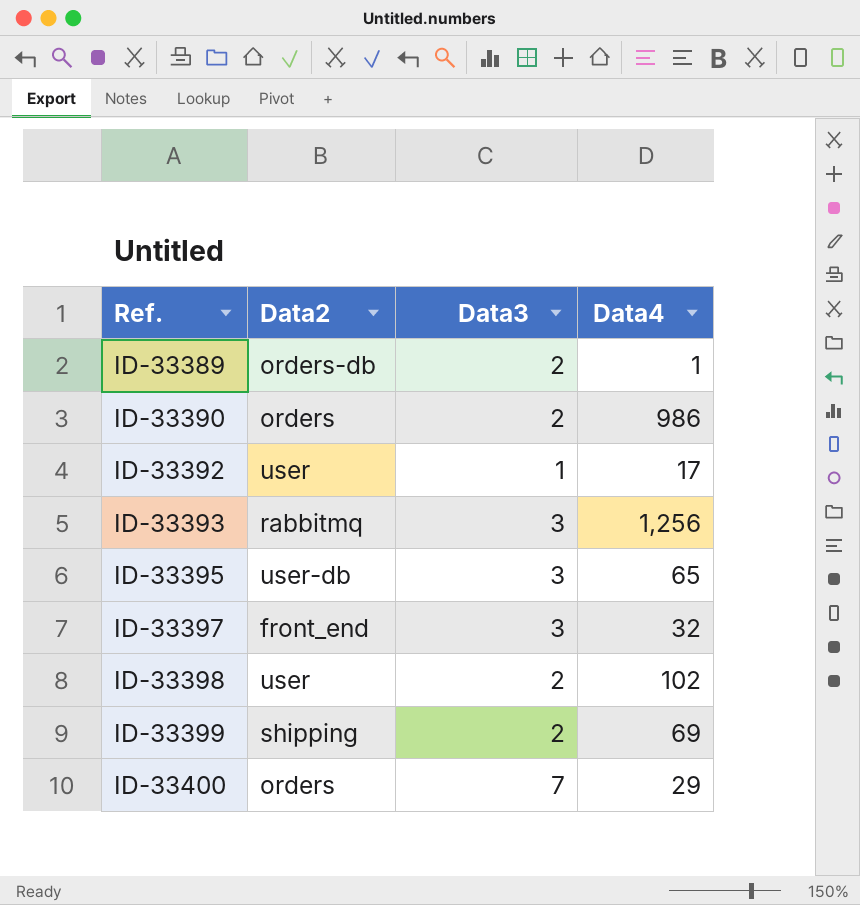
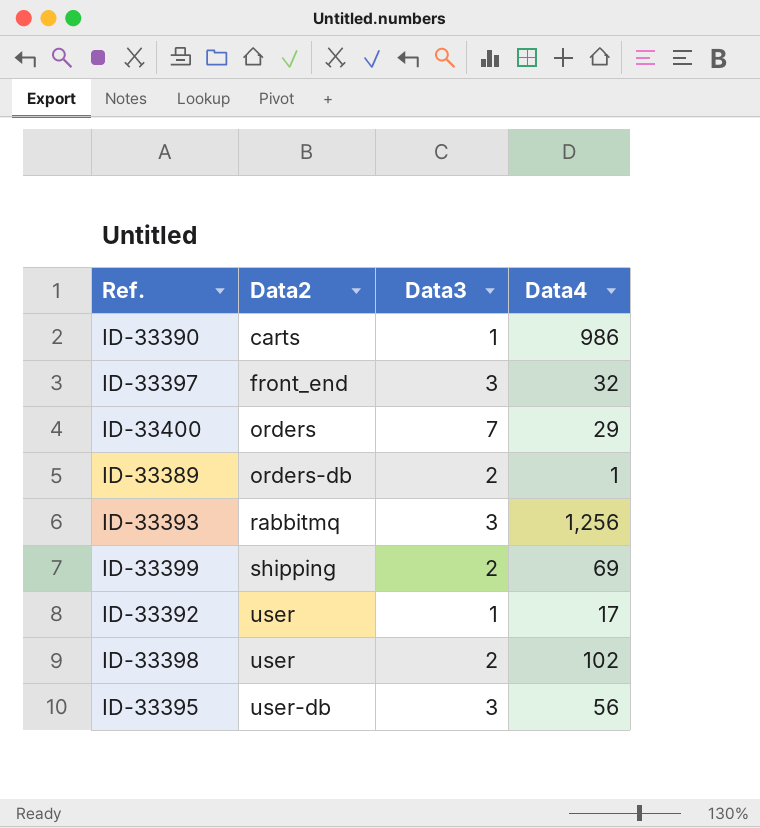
row order: Ref. ascending -> Data2 ascending
ID-33390 | Data2: orders -> carts
ID-33390 | Data3: 2 -> 1
ID-33395 | Data4: 65 -> 56

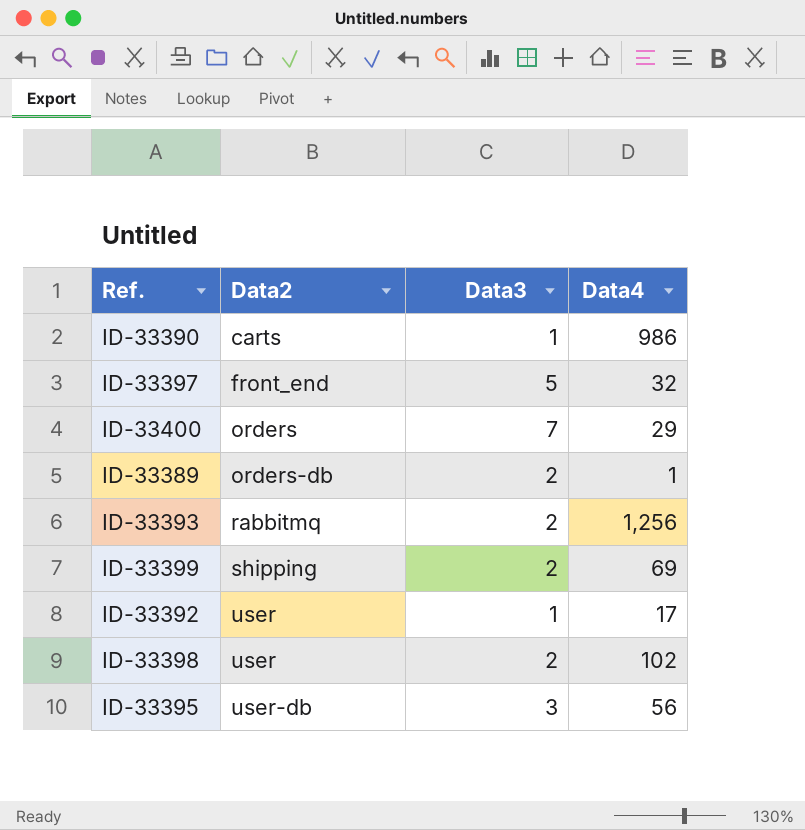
ID-33397 | Data3: 3 -> 5
ID-33393 | Data3: 3 -> 2

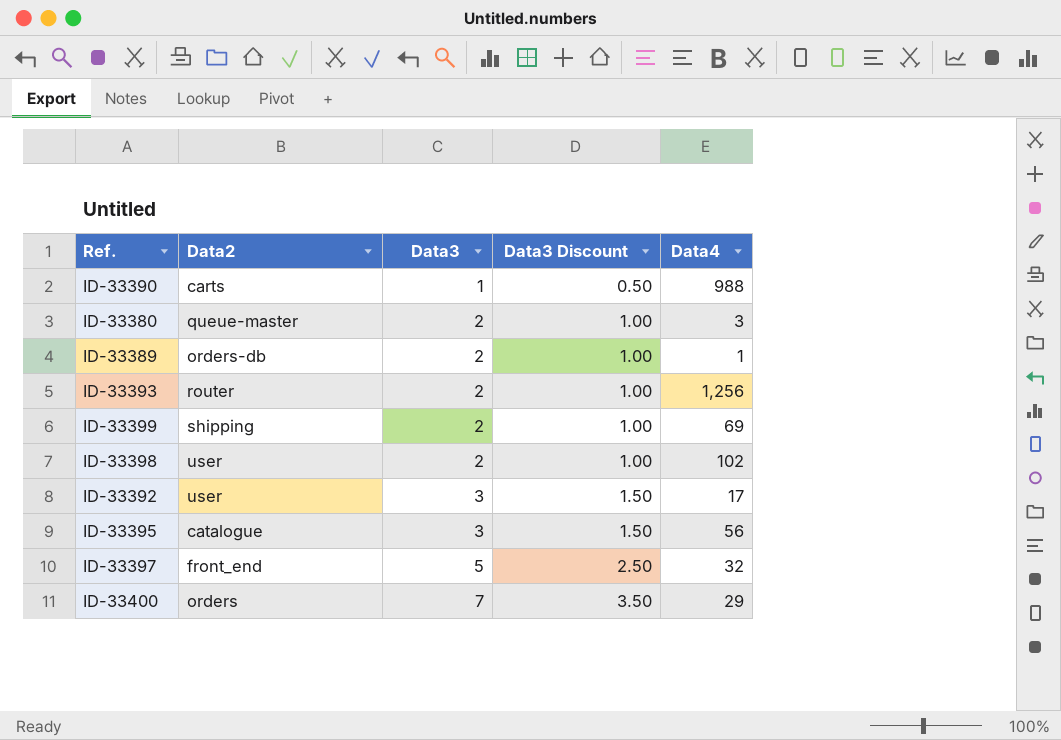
row order: Data2 ascending -> Data3 ascending
column Data3 Discount | formula: none -> [Data3] * 0.5
ID-33390 | Data4: 986 -> 988
row ID-33380: none -> queue-master | 2 | 1.00 | 3
ID-33393 | Data2: rabbitmq -> router
ID-33392 | Data3: 1 -> 3
ID-33395 | Data2: user-db -> catalogue

